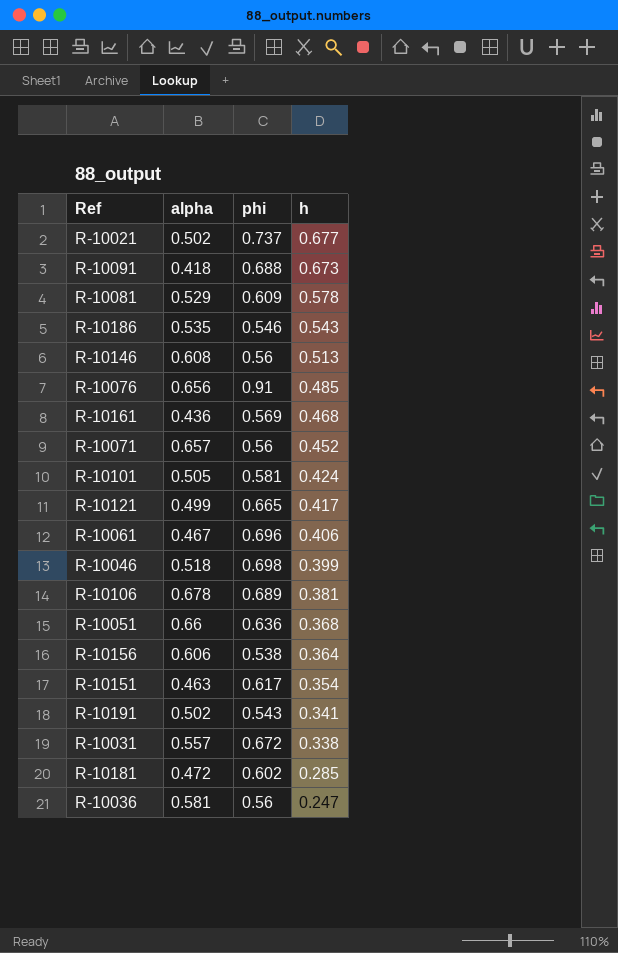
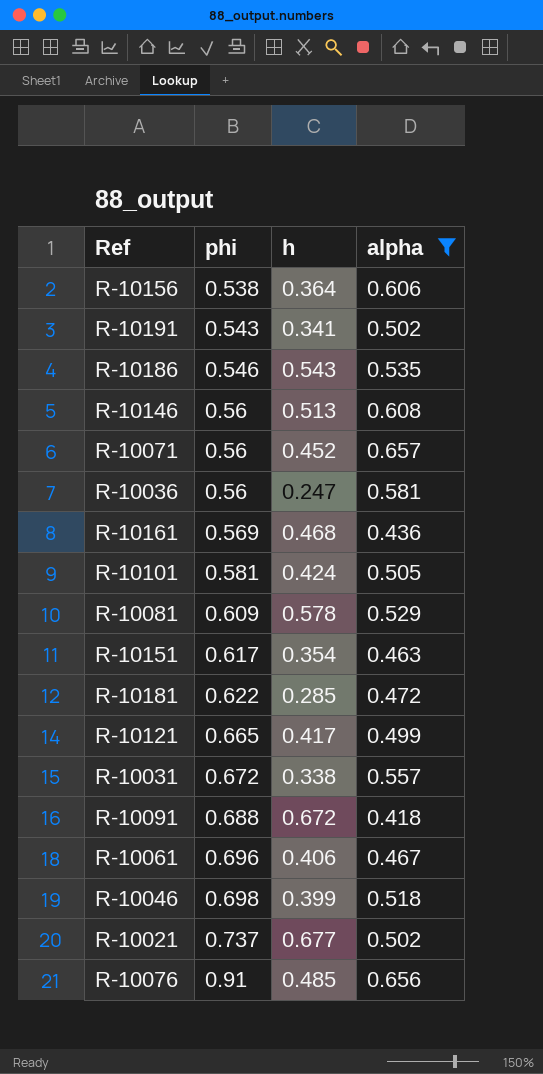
filter: none -> alpha <= 0.657
row order: h descending -> phi ascending
column alpha | position: 2 -> 4
R-10181 | phi: 0.602 -> 0.622
R-10091 | h: 0.673 -> 0.672

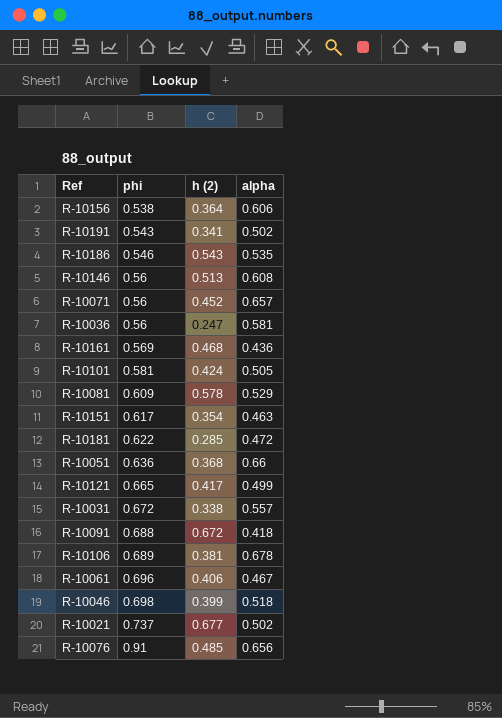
filter: alpha <= 0.657 -> none
column name: h -> h (2)

